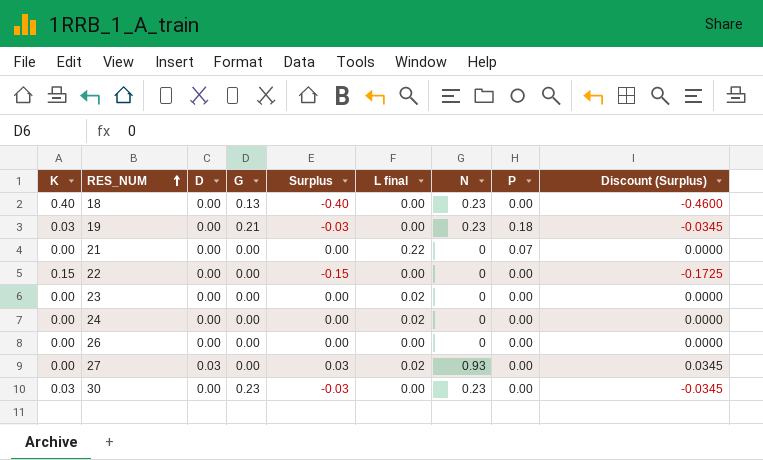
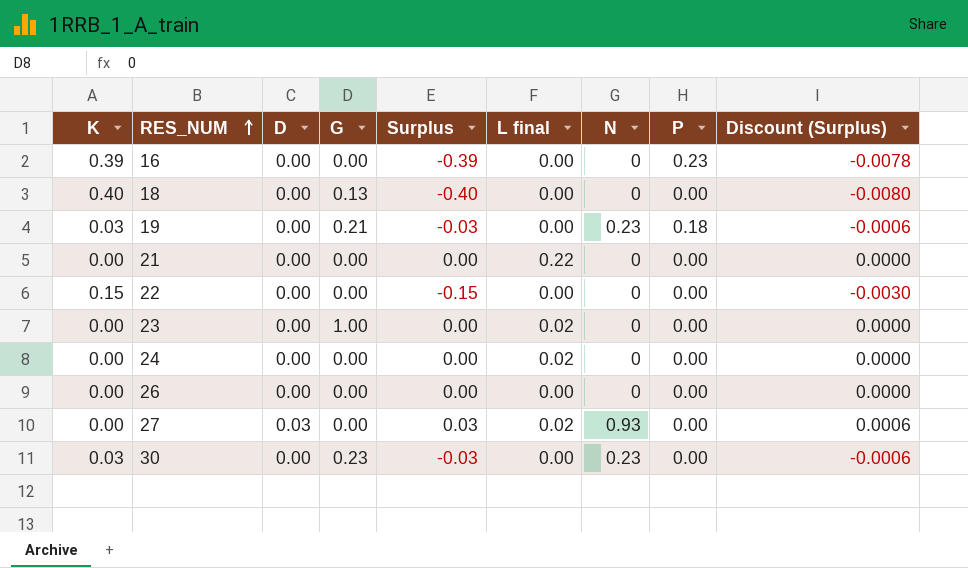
column Discount (Surplus) | formula: [Surplus] * 1.15 -> [Surplus] * 0.02
row 16: none -> 0.39 | 0.00 | 0.00 | -0.39 | 0.00 | 0 | 0.23 | -0.0078
18 | N: 0.23 -> 0
21 | P: 0.07 -> 0.00
23 | G: 0.00 -> 1.00

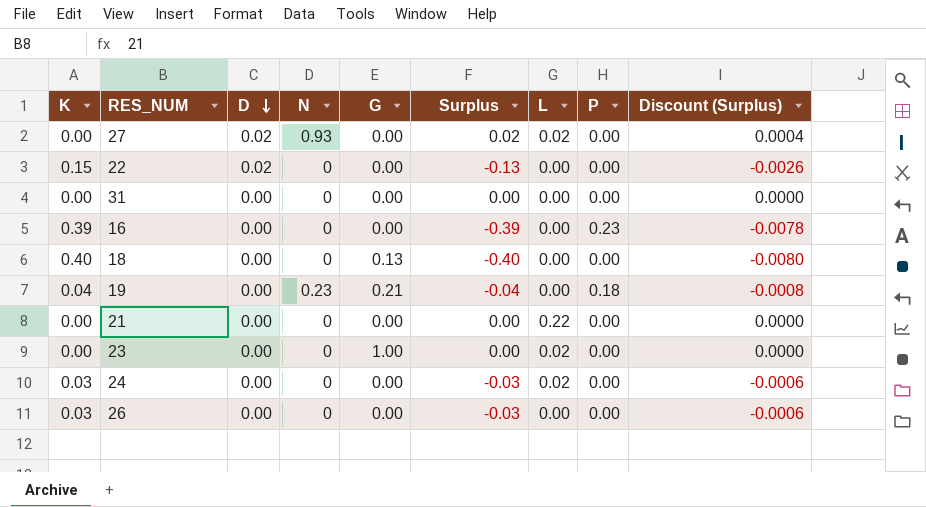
row order: RES_NUM ascending -> D descending
column N | position: 7 -> 4
column name: L final -> L
row 30: 0.03 | 0.00 | 0.23 | -0.03 | 0.00 | 0.23 | 0.00 | -0.0006 -> none
27 | D: 0.03 -> 0.02
27 | Surplus: 0.03 -> 0.02
27 | Discount (Surplus): 0.0006 -> 0.0004
22 | D: 0.00 -> 0.02
22 | Surplus: -0.15 -> -0.13
22 | Discount (Surplus): -0.0030 -> -0.0026
row 31: none -> 0.00 | 0.00 | 0 | 0.00 | 0.00 | 0.00 | 0.00 | 0.0000
19 | K: 0.03 -> 0.04
19 | Surplus: -0.03 -> -0.04
19 | Discount (Surplus): -0.0006 -> -0.0008
24 | K: 0.00 -> 0.03
24 | Surplus: 0.00 -> -0.03
24 | Discount (Surplus): 0.0000 -> -0.0006
26 | K: 0.00 -> 0.03
26 | Surplus: 0.00 -> -0.03
26 | Discount (Surplus): 0.0000 -> -0.0006

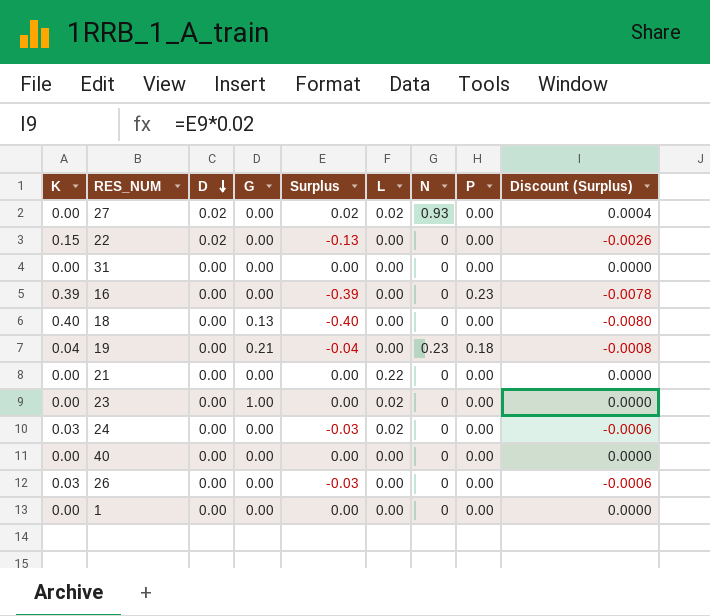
column N | position: 4 -> 7
row 40: none -> 0.00 | 0.00 | 0.00 | 0.00 | 0.00 | 0 | 0.00 | 0.0000
row 1: none -> 0.00 | 0.00 | 0.00 | 0.00 | 0.00 | 0 | 0.00 | 0.0000

